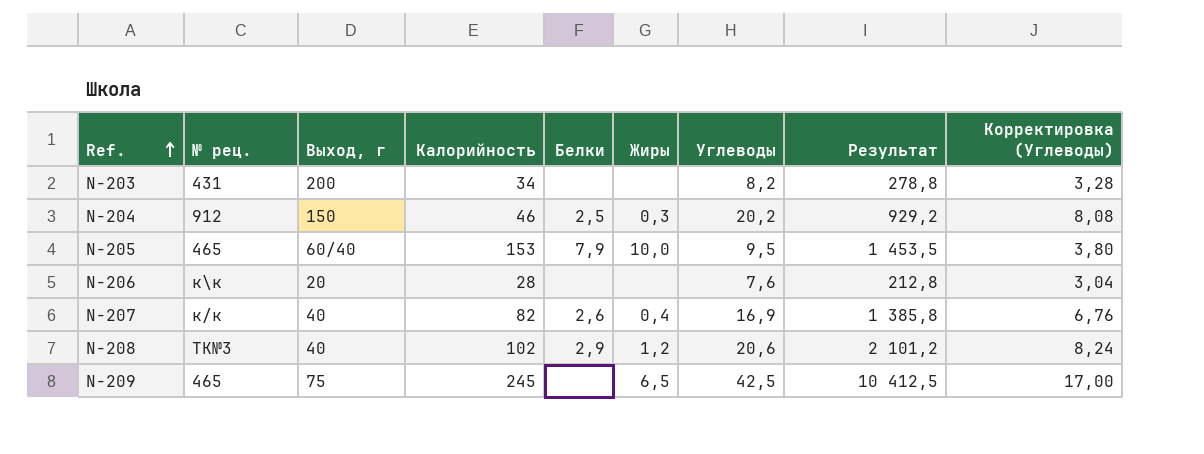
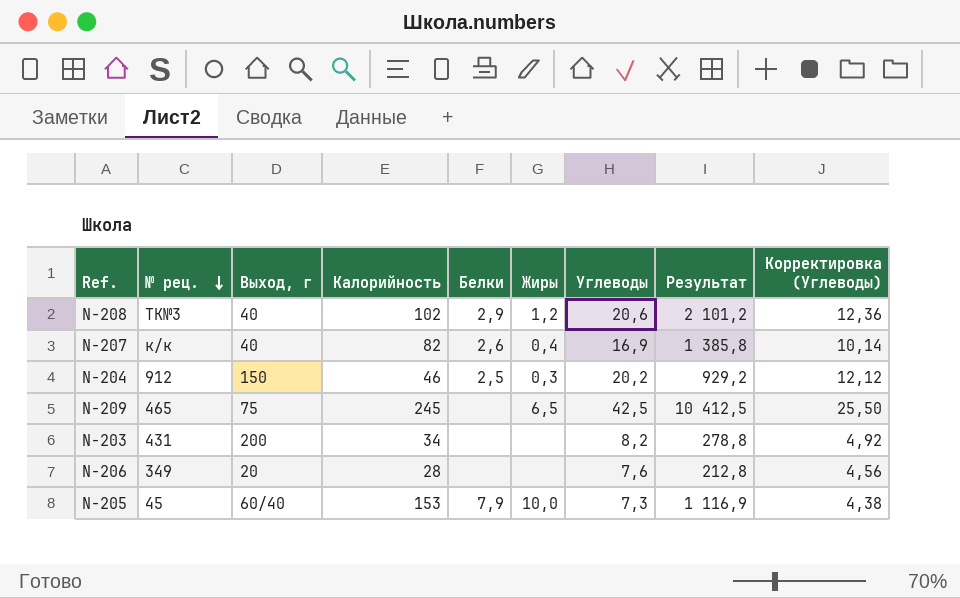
row order: Ref. ascending -> № рец. descending
column Корректировка (Углеводы) | formula: [Углеводы] * 0,4 -> [Углеводы] * 0,6
N-206 | № рец.: к\к -> 349
N-205 | № рец.: 465 -> 45
N-205 | Углеводы: 9,5 -> 7,3
N-205 | Результат: 1 453,5 -> 1 116,9

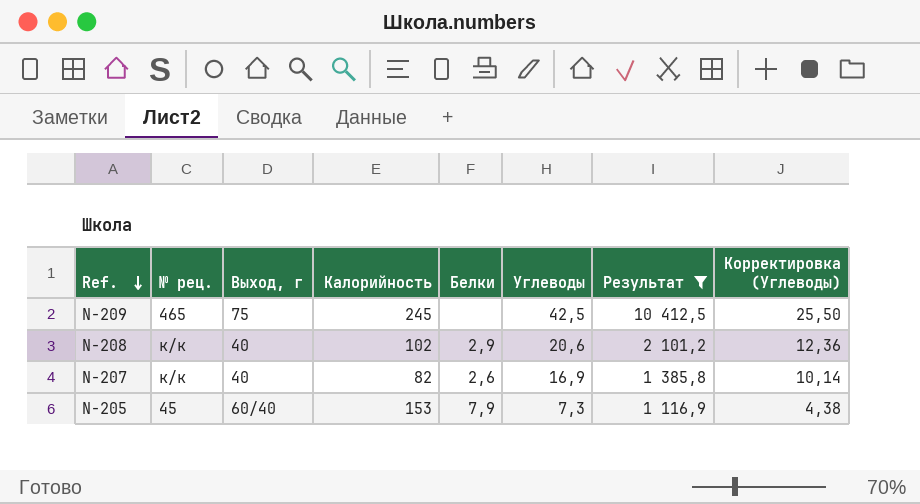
filter: none -> Результат >= 1 116,9
row order: № рец. descending -> Ref. descending
column Жиры | position: 6 -> none
N-208 | № рец.: ТК№3 -> к/к

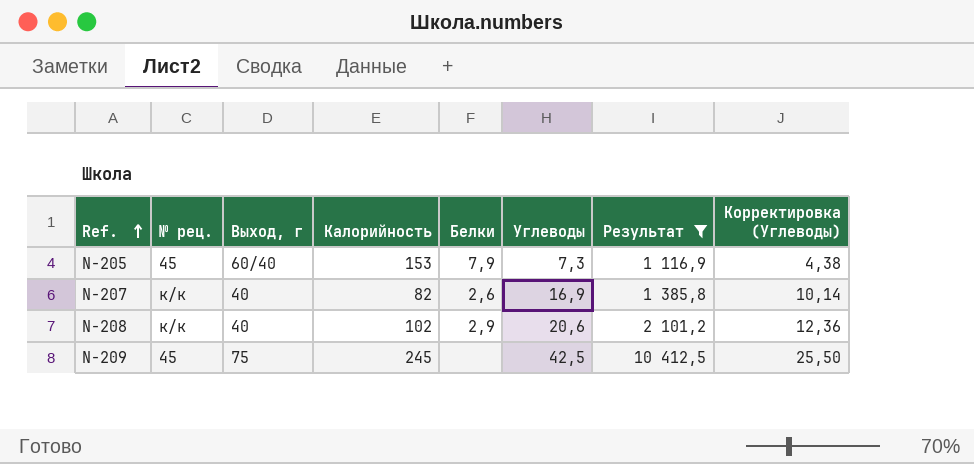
row order: Ref. descending -> Ref. ascending
N-209 | № рец.: 465 -> 45

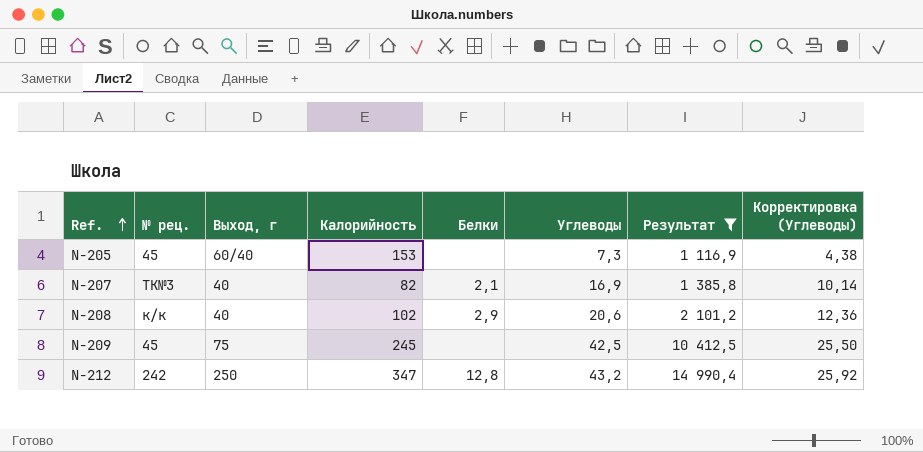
N-205 | Белки: 7,9 -> none
N-207 | № рец.: к/к -> ТК№3
N-207 | Белки: 2,6 -> 2,1
row N-212: none -> 242 | 250 | 347 | 12,8 | 43,2 | 14 990,4 | 25,92

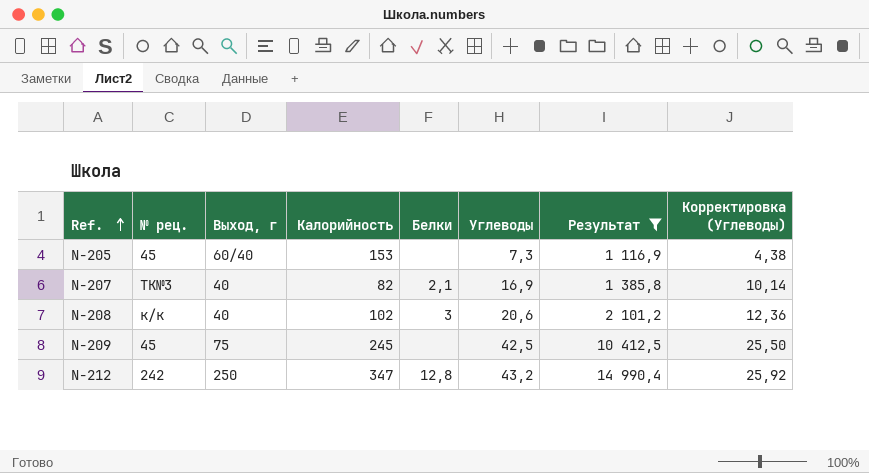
N-208 | Белки: 2,9 -> 3

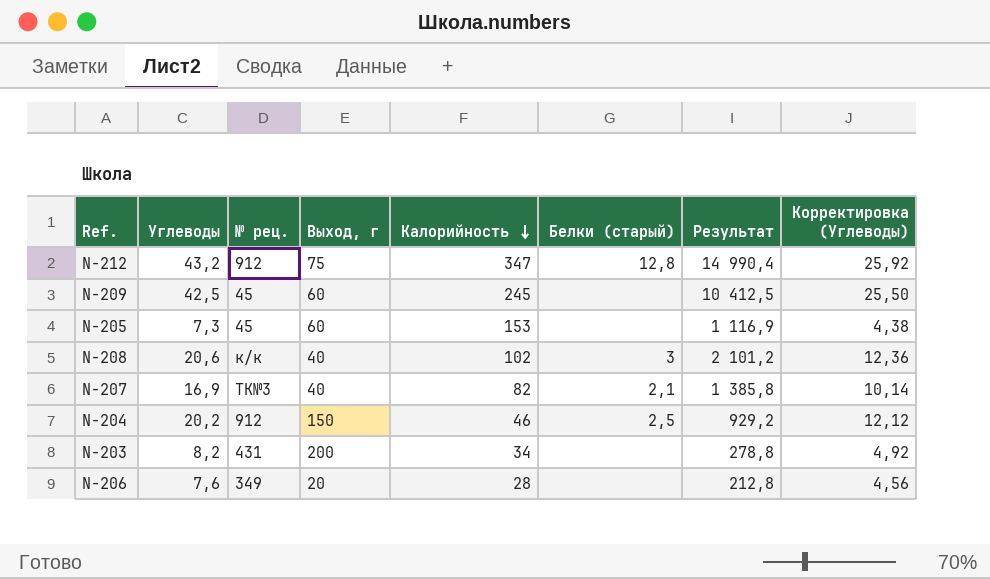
filter: Результат >= 1 116,9 -> none
row order: Ref. ascending -> Калорийность descending
column Углеводы | position: 6 -> 2
column name: Белки -> Белки (старый)
N-212 | № рец.: 242 -> 912
N-212 | Выход, г: 250 -> 75
N-209 | Выход, г: 75 -> 60
N-205 | Выход, г: 60/40 -> 60

